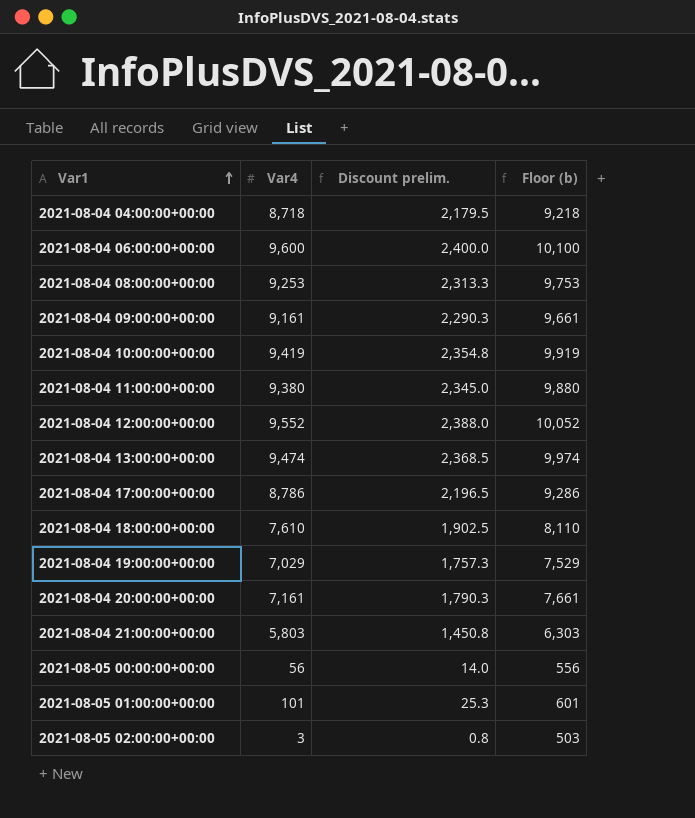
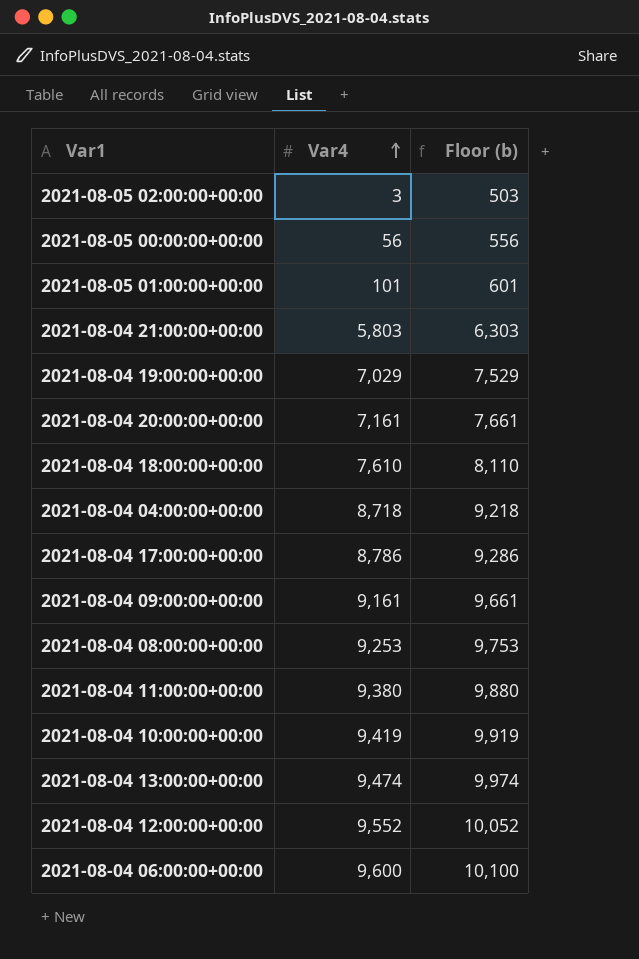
row order: Var1 ascending -> Var4 ascending
column Discount prelim. | formula: [Var4] * 0.25 -> none

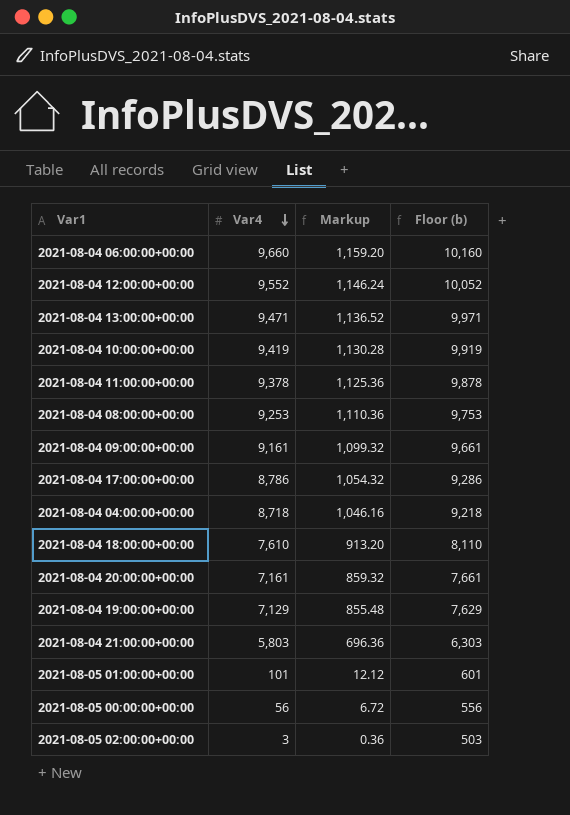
row order: Var4 ascending -> Var4 descending
column Markup | formula: none -> [Var4] * 0.12
2021-08-04 06:00:00+00:00 | Var4: 9,600 -> 9,660
2021-08-04 06:00:00+00:00 | Floor (b): 10,100 -> 10,160
2021-08-04 13:00:00+00:00 | Var4: 9,474 -> 9,471
2021-08-04 13:00:00+00:00 | Floor (b): 9,974 -> 9,971
2021-08-04 11:00:00+00:00 | Var4: 9,380 -> 9,378
2021-08-04 11:00:00+00:00 | Floor (b): 9,880 -> 9,878
2021-08-04 19:00:00+00:00 | Var4: 7,029 -> 7,129
2021-08-04 19:00:00+00:00 | Floor (b): 7,529 -> 7,629

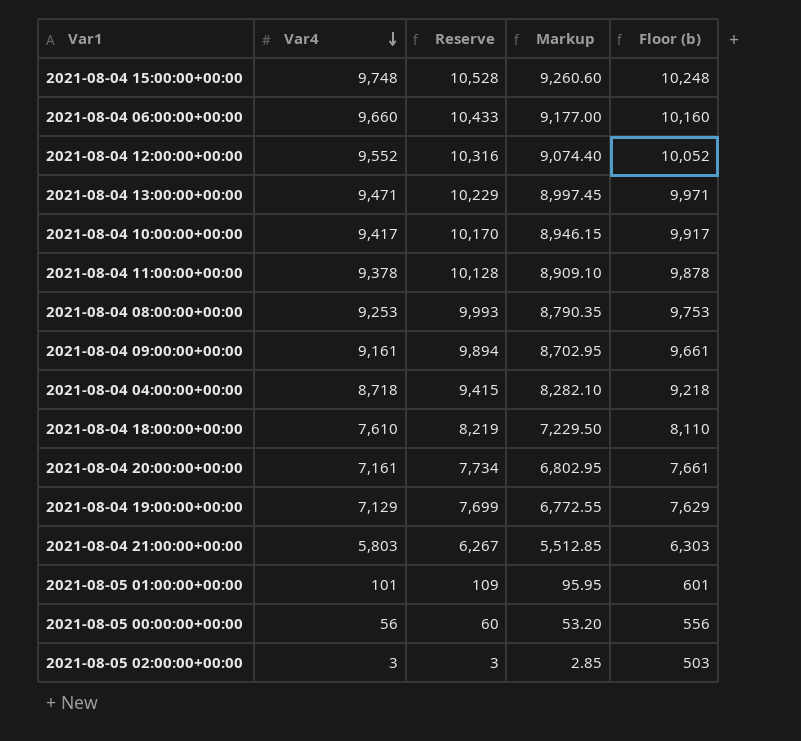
column Reserve | formula: none -> [Var4] * 1.08
column Markup | formula: [Var4] * 0.12 -> [Var4] * 0.95
row 2021-08-04 17:00:00+00:00: 8,786 | 1,054.32 | 9,286 -> none
row 2021-08-04 15:00:00+00:00: none -> 9,748 | 10,528 | 9,260.60 | 10,248
2021-08-04 10:00:00+00:00 | Var4: 9,419 -> 9,417
2021-08-04 10:00:00+00:00 | Floor (b): 9,919 -> 9,917

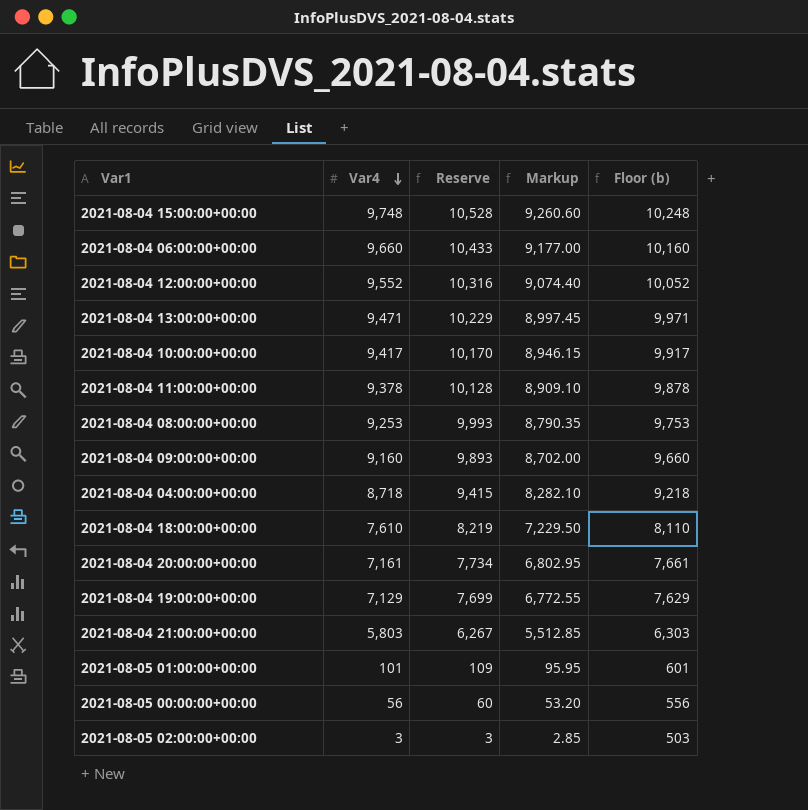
2021-08-04 09:00:00+00:00 | Var4: 9,161 -> 9,160
2021-08-04 09:00:00+00:00 | Reserve: 9,894 -> 9,893
2021-08-04 09:00:00+00:00 | Markup: 8,702.95 -> 8,702.00
2021-08-04 09:00:00+00:00 | Floor (b): 9,661 -> 9,660

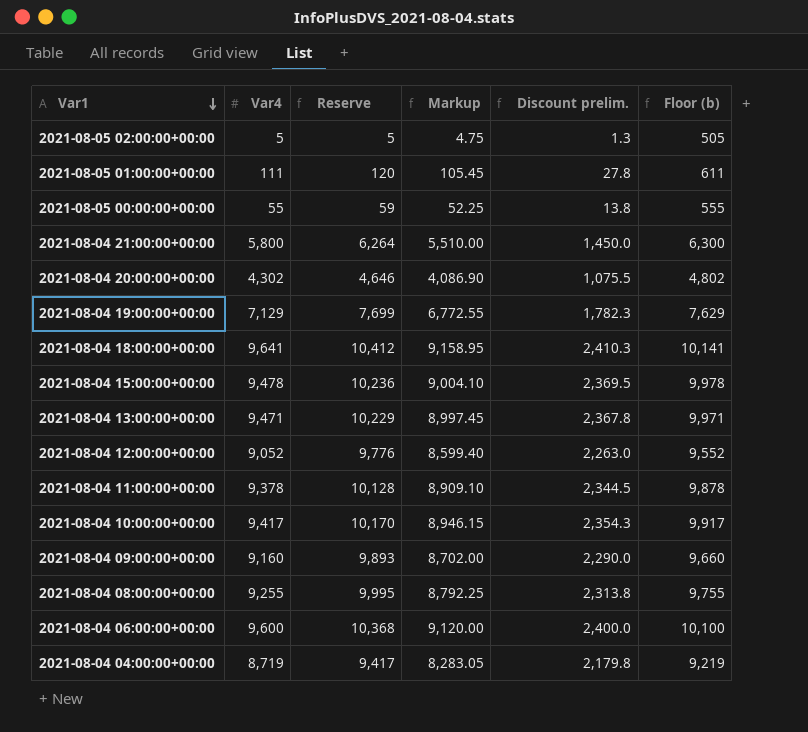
row order: Var4 descending -> Var1 descending
column Discount prelim. | formula: none -> [Var4] * 0.25
2021-08-05 02:00:00+00:00 | Var4: 3 -> 5
2021-08-05 02:00:00+00:00 | Reserve: 3 -> 5
2021-08-05 02:00:00+00:00 | Markup: 2.85 -> 4.75
2021-08-05 02:00:00+00:00 | Floor (b): 503 -> 505
2021-08-05 01:00:00+00:00 | Var4: 101 -> 111
2021-08-05 01:00:00+00:00 | Reserve: 109 -> 120
2021-08-05 01:00:00+00:00 | Markup: 95.95 -> 105.45
2021-08-05 01:00:00+00:00 | Floor (b): 601 -> 611
2021-08-05 00:00:00+00:00 | Var4: 56 -> 55
2021-08-05 00:00:00+00:00 | Reserve: 60 -> 59
2021-08-05 00:00:00+00:00 | Markup: 53.20 -> 52.25
2021-08-05 00:00:00+00:00 | Floor (b): 556 -> 555
2021-08-04 21:00:00+00:00 | Var4: 5,803 -> 5,800
2021-08-04 21:00:00+00:00 | Reserve: 6,267 -> 6,264
2021-08-04 21:00:00+00:00 | Markup: 5,512.85 -> 5,510.00
2021-08-04 21:00:00+00:00 | Floor (b): 6,303 -> 6,300
2021-08-04 20:00:00+00:00 | Var4: 7,161 -> 4,302
2021-08-04 20:00:00+00:00 | Reserve: 7,734 -> 4,646
2021-08-04 20:00:00+00:00 | Markup: 6,802.95 -> 4,086.90
2021-08-04 20:00:00+00:00 | Floor (b): 7,661 -> 4,802
2021-08-04 18:00:00+00:00 | Var4: 7,610 -> 9,641
2021-08-04 18:00:00+00:00 | Reserve: 8,219 -> 10,412
2021-08-04 18:00:00+00:00 | Markup: 7,229.50 -> 9,158.95
2021-08-04 18:00:00+00:00 | Floor (b): 8,110 -> 10,141
2021-08-04 15:00:00+00:00 | Var4: 9,748 -> 9,478
2021-08-04 15:00:00+00:00 | Reserve: 10,528 -> 10,236
2021-08-04 15:00:00+00:00 | Markup: 9,260.60 -> 9,004.10
2021-08-04 15:00:00+00:00 | Floor (b): 10,248 -> 9,978
2021-08-04 12:00:00+00:00 | Var4: 9,552 -> 9,052
2021-08-04 12:00:00+00:00 | Reserve: 10,316 -> 9,776
2021-08-04 12:00:00+00:00 | Markup: 9,074.40 -> 8,599.40
2021-08-04 12:00:00+00:00 | Floor (b): 10,052 -> 9,552
2021-08-04 08:00:00+00:00 | Var4: 9,253 -> 9,255
2021-08-04 08:00:00+00:00 | Reserve: 9,993 -> 9,995
2021-08-04 08:00:00+00:00 | Markup: 8,790.35 -> 8,792.25
2021-08-04 08:00:00+00:00 | Floor (b): 9,753 -> 9,755
2021-08-04 06:00:00+00:00 | Var4: 9,660 -> 9,600
2021-08-04 06:00:00+00:00 | Reserve: 10,433 -> 10,368
2021-08-04 06:00:00+00:00 | Markup: 9,177.00 -> 9,120.00
2021-08-04 06:00:00+00:00 | Floor (b): 10,160 -> 10,100
2021-08-04 04:00:00+00:00 | Var4: 8,718 -> 8,719
2021-08-04 04:00:00+00:00 | Reserve: 9,415 -> 9,417
2021-08-04 04:00:00+00:00 | Markup: 8,282.10 -> 8,283.05
2021-08-04 04:00:00+00:00 | Floor (b): 9,218 -> 9,219

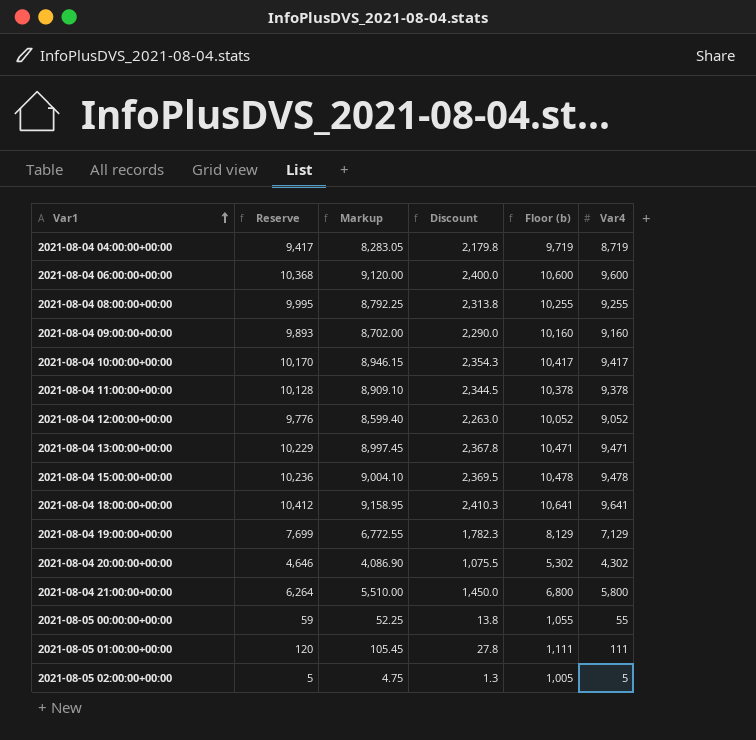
row order: Var1 descending -> Var1 ascending
column name: Discount prelim. -> Discount
column Floor (b) | formula: [Var4] + 500 -> [Var4] + 1000
column Var4 | position: 2 -> 6

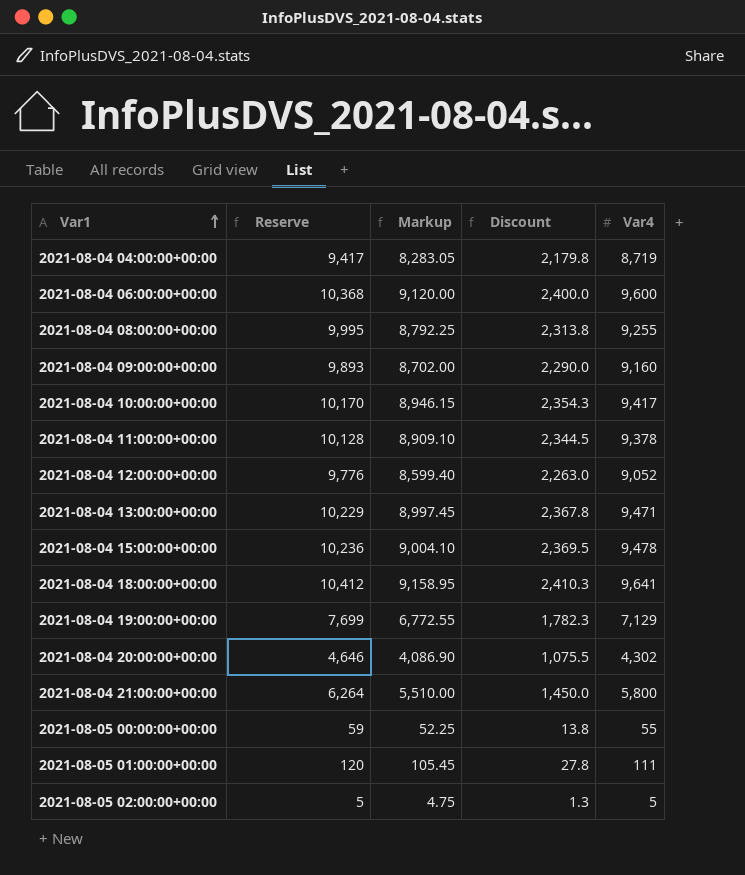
column Floor (b) | formula: [Var4] + 1000 -> none

